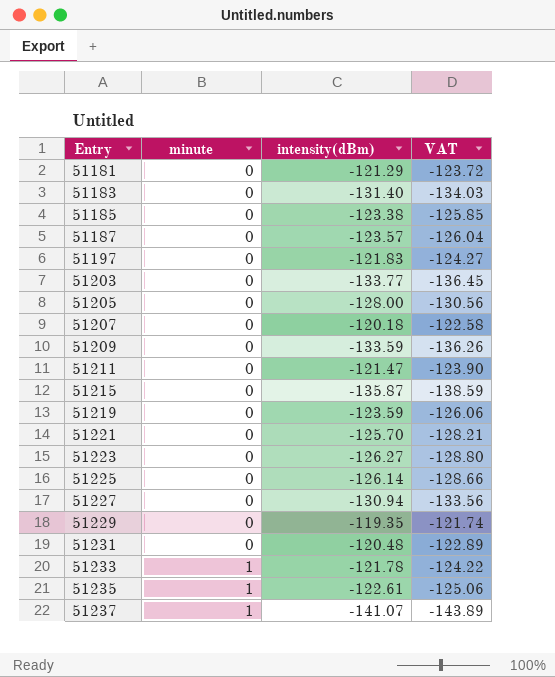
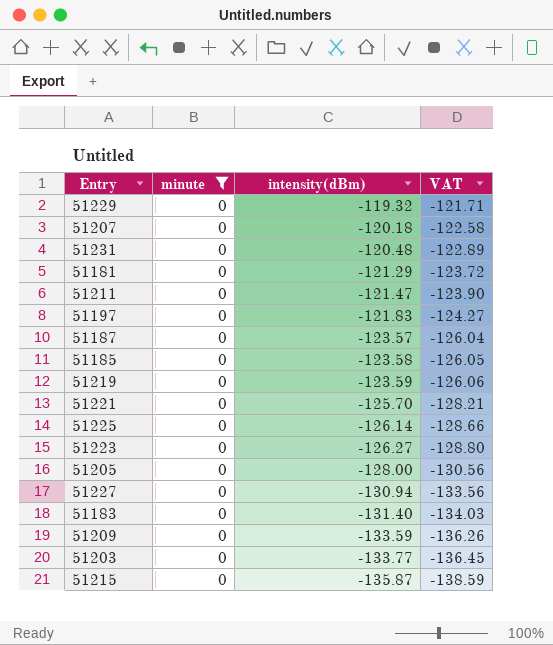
filter: none -> minute = 0
row order: Entry ascending -> intensity(dBm) descending
51229 | intensity(dBm): -119.35 -> -119.32
51229 | VAT: -121.74 -> -121.71
51185 | intensity(dBm): -123.38 -> -123.58
51185 | VAT: -125.85 -> -126.05

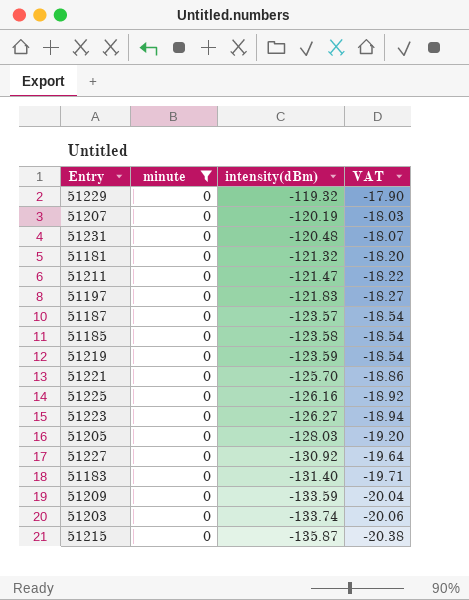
column VAT | formula: [intensity(dBm)] * 1.02 -> [intensity(dBm)] * 0.15
51207 | intensity(dBm): -120.18 -> -120.19
51181 | intensity(dBm): -121.29 -> -121.32
51225 | intensity(dBm): -126.14 -> -126.16
51205 | intensity(dBm): -128.00 -> -128.03
51227 | intensity(dBm): -130.94 -> -130.92
51203 | intensity(dBm): -133.77 -> -133.74

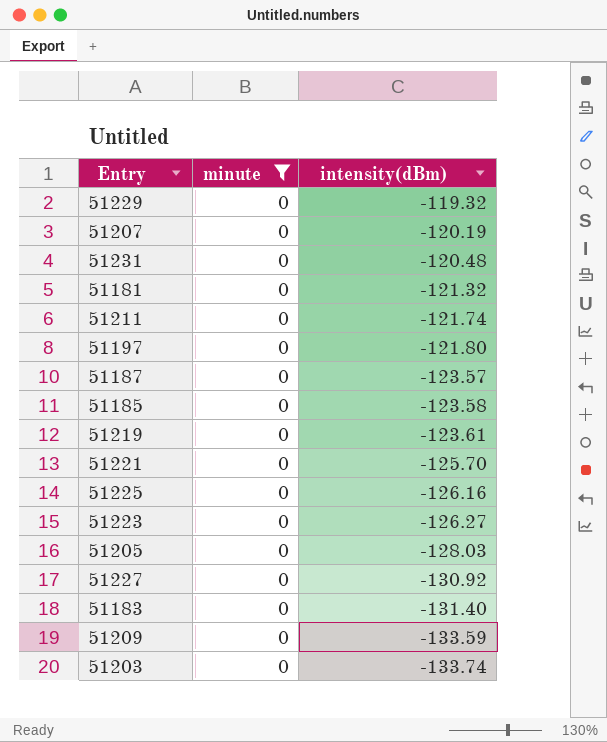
column VAT | formula: [intensity(dBm)] * 0.15 -> none
row 51215: 0 | -135.87 | -20.38 -> none
51211 | intensity(dBm): -121.47 -> -121.74
51197 | intensity(dBm): -121.83 -> -121.80
51219 | intensity(dBm): -123.59 -> -123.61

